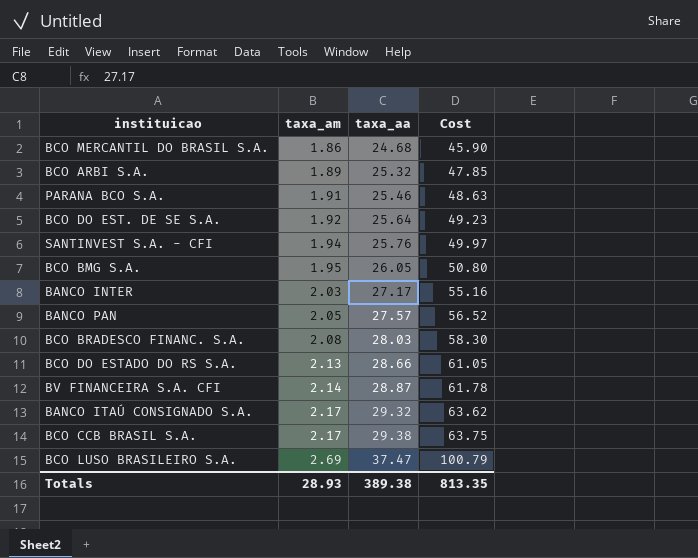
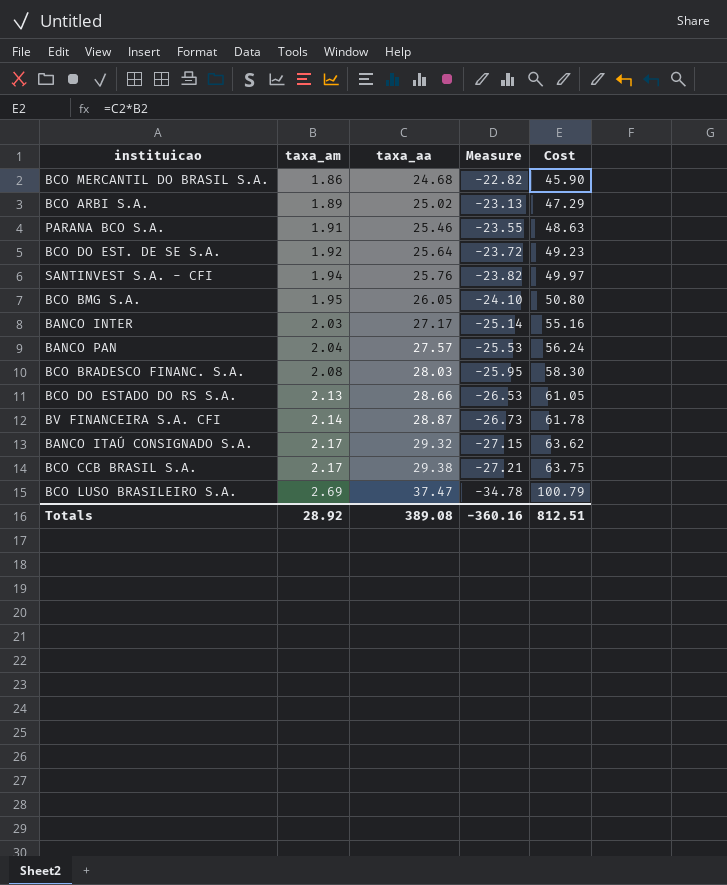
column Measure | formula: none -> [taxa_am] - [taxa_aa]
BCO ARBI S.A. | taxa_aa: 25.32 -> 25.02
BCO ARBI S.A. | Cost: 47.85 -> 47.29
BANCO PAN | taxa_am: 2.05 -> 2.04
BANCO PAN | Cost: 56.52 -> 56.24
Totals | taxa_am: 28.93 -> 28.92
Totals | taxa_aa: 389.38 -> 389.08
Totals | Cost: 813.35 -> 812.51

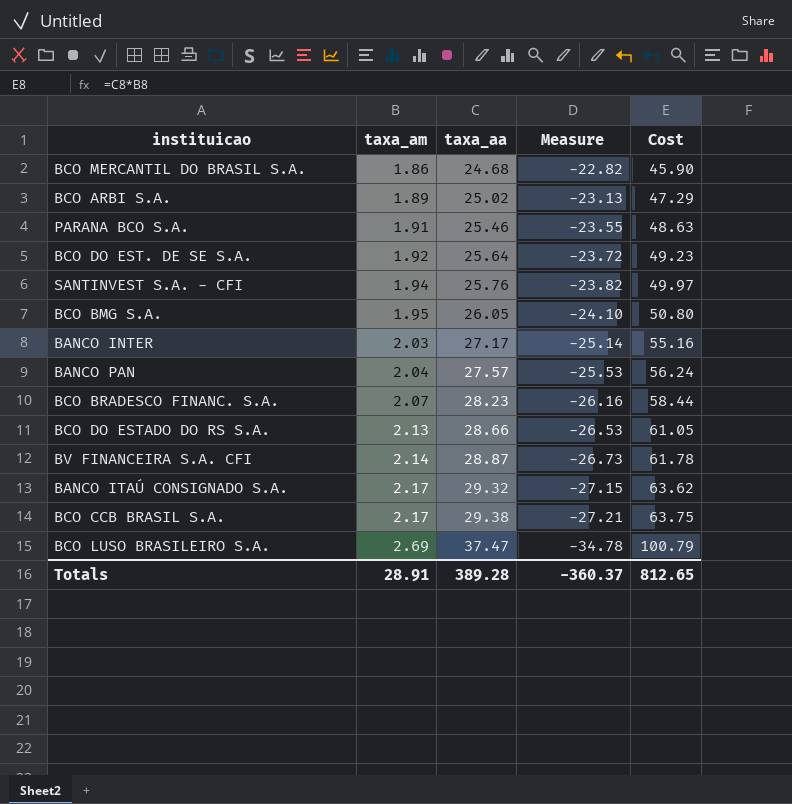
BCO BRADESCO FINANC. S.A. | taxa_am: 2.08 -> 2.07
BCO BRADESCO FINANC. S.A. | taxa_aa: 28.03 -> 28.23
BCO BRADESCO FINANC. S.A. | Measure: -25.95 -> -26.16
BCO BRADESCO FINANC. S.A. | Cost: 58.30 -> 58.44
Totals | taxa_am: 28.92 -> 28.91
Totals | taxa_aa: 389.08 -> 389.28
Totals | Measure: -360.16 -> -360.37
Totals | Cost: 812.51 -> 812.65

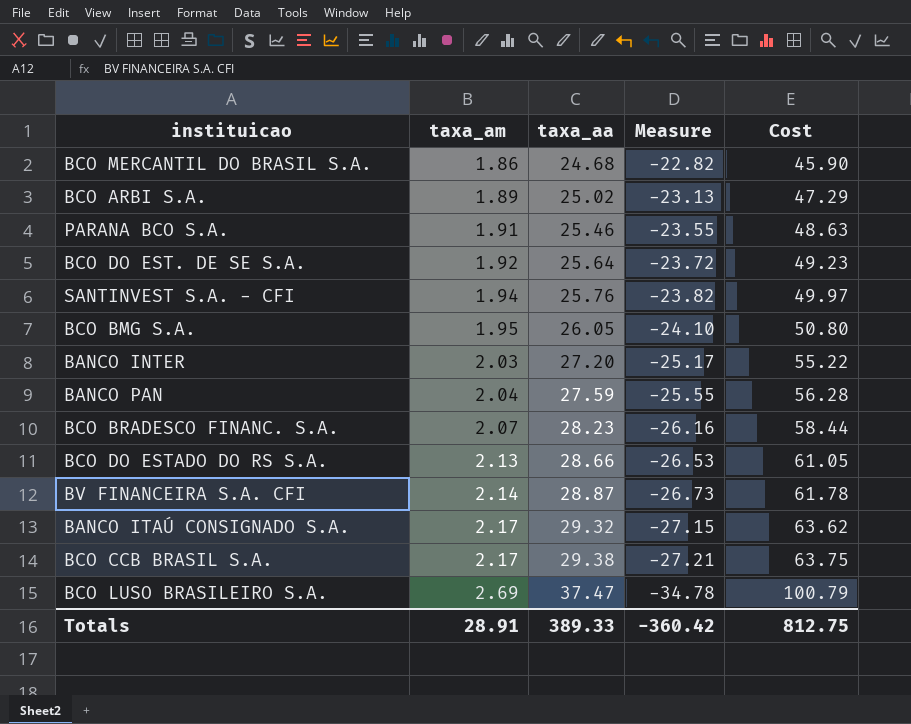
BANCO INTER | taxa_aa: 27.17 -> 27.20
BANCO INTER | Measure: -25.14 -> -25.17
BANCO INTER | Cost: 55.16 -> 55.22
BANCO PAN | taxa_aa: 27.57 -> 27.59
BANCO PAN | Measure: -25.53 -> -25.55
BANCO PAN | Cost: 56.24 -> 56.28
Totals | taxa_aa: 389.28 -> 389.33
Totals | Measure: -360.37 -> -360.42
Totals | Cost: 812.65 -> 812.75

